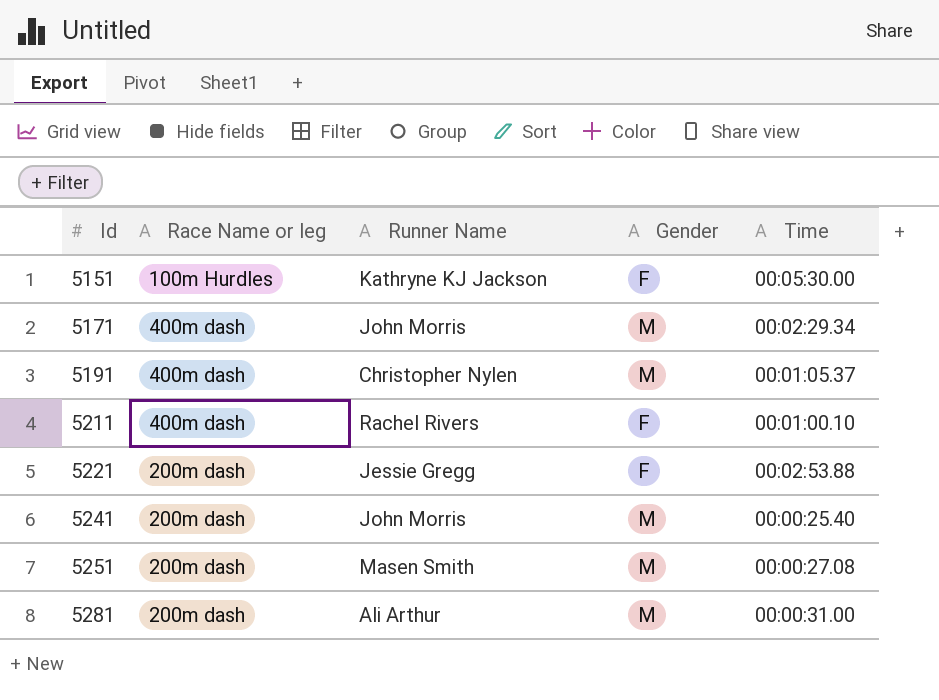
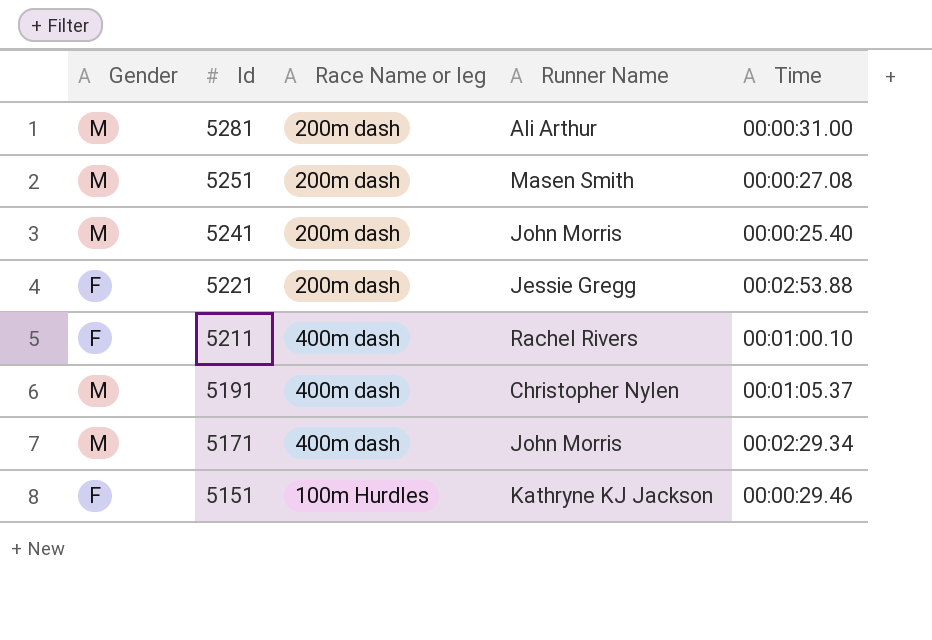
row order: Id ascending -> Id descending
column Gender | position: 4 -> 1
5151 | Time: 00:05:30.00 -> 00:00:29.46

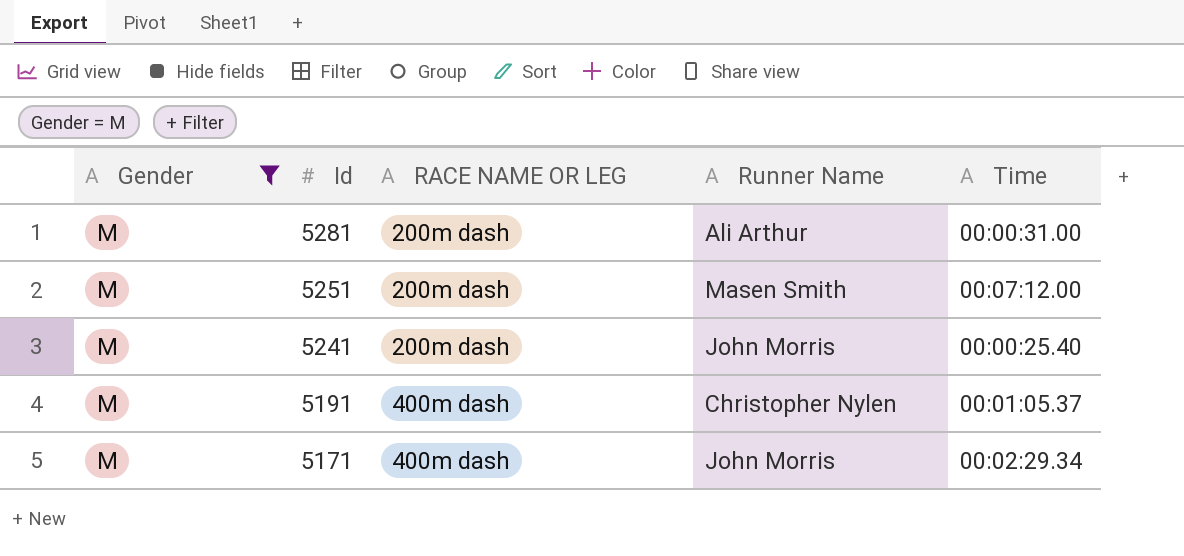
filter: none -> Gender = M
column name: Race Name or leg -> RACE NAME OR LEG
5251 | Time: 00:00:27.08 -> 00:07:12.00

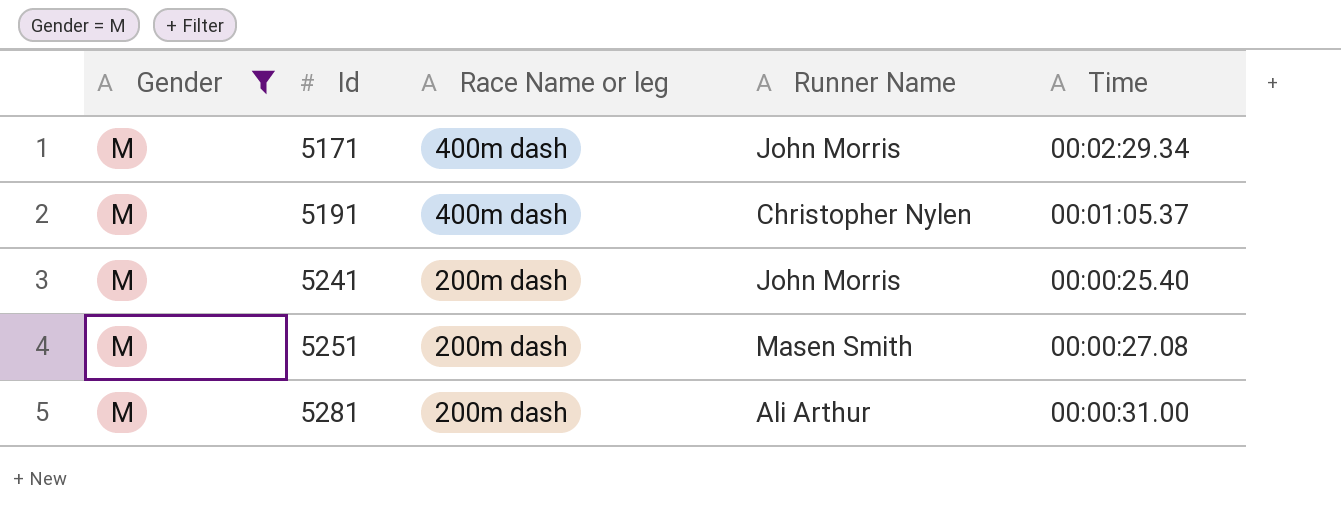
row order: Id descending -> Id ascending
column name: RACE NAME OR LEG -> Race Name or leg
5251 | Time: 00:07:12.00 -> 00:00:27.08

